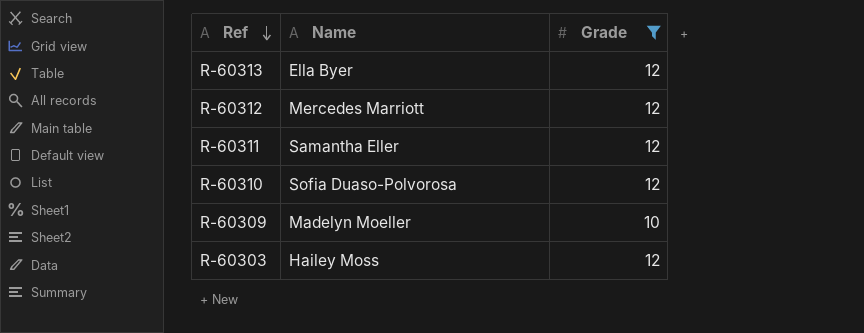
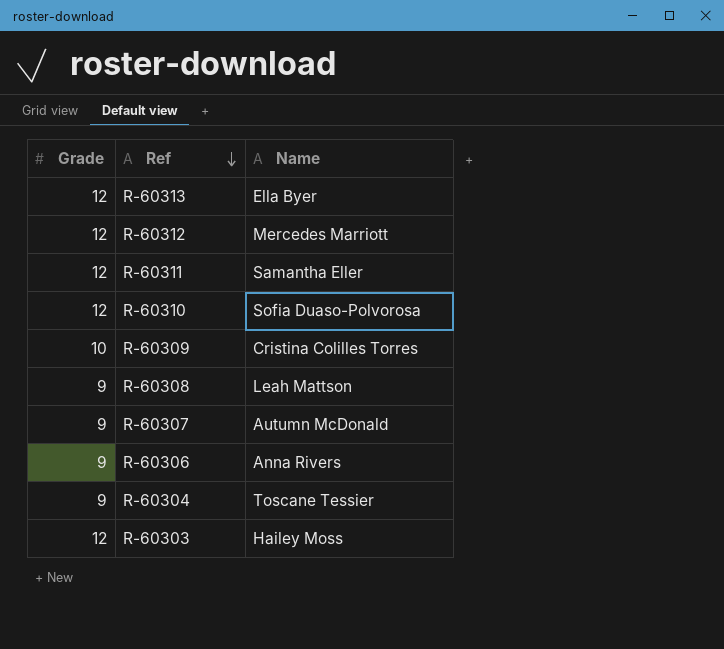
filter: Grade != 9 -> none
column Grade | position: 3 -> 1
R-60309 | Name: Madelyn Moeller -> Cristina Colilles Torres

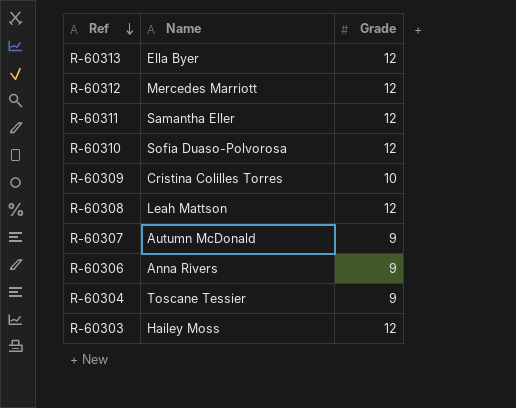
column Grade | position: 1 -> 3
R-60308 | Grade: 9 -> 12

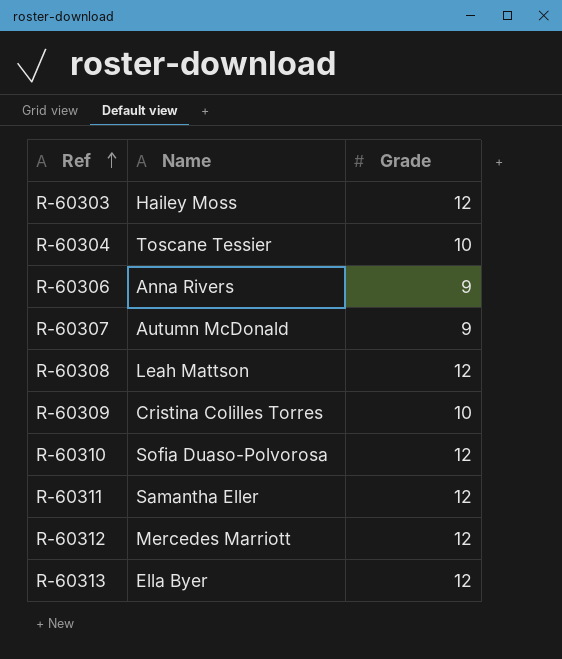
row order: Ref descending -> Ref ascending
R-60304 | Grade: 9 -> 10

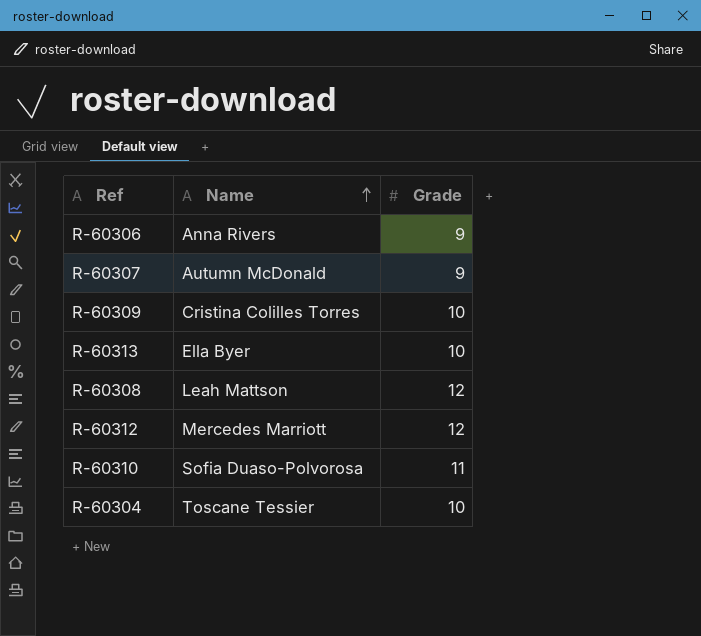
row order: Ref ascending -> Name ascending
row R-60303: Hailey Moss | 12 -> none
row R-60311: Samantha Eller | 12 -> none
R-60313 | Grade: 12 -> 10
R-60310 | Grade: 12 -> 11

